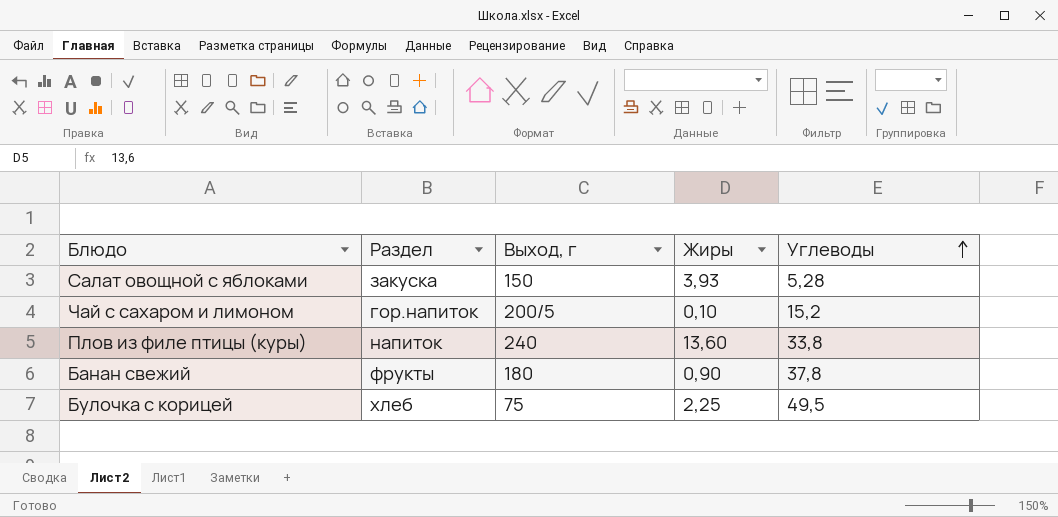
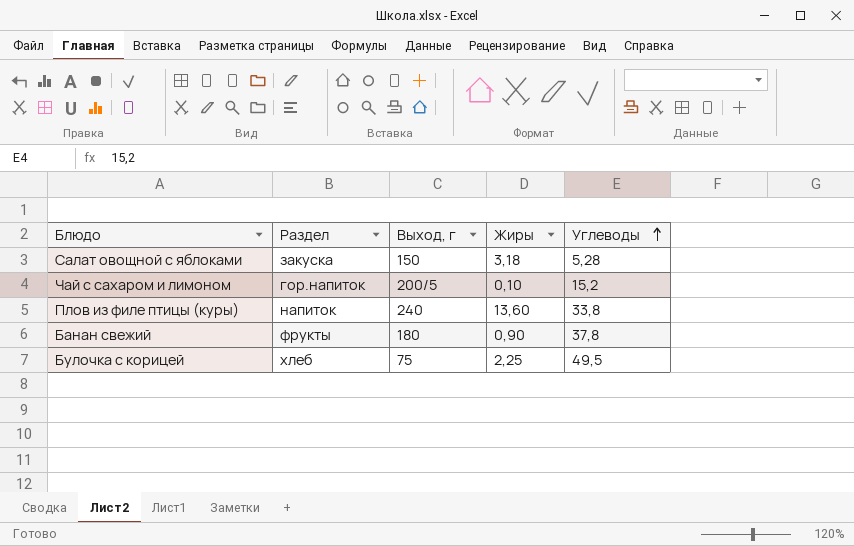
Салат овощной с яблоками | Жиры: 3,93 -> 3,18

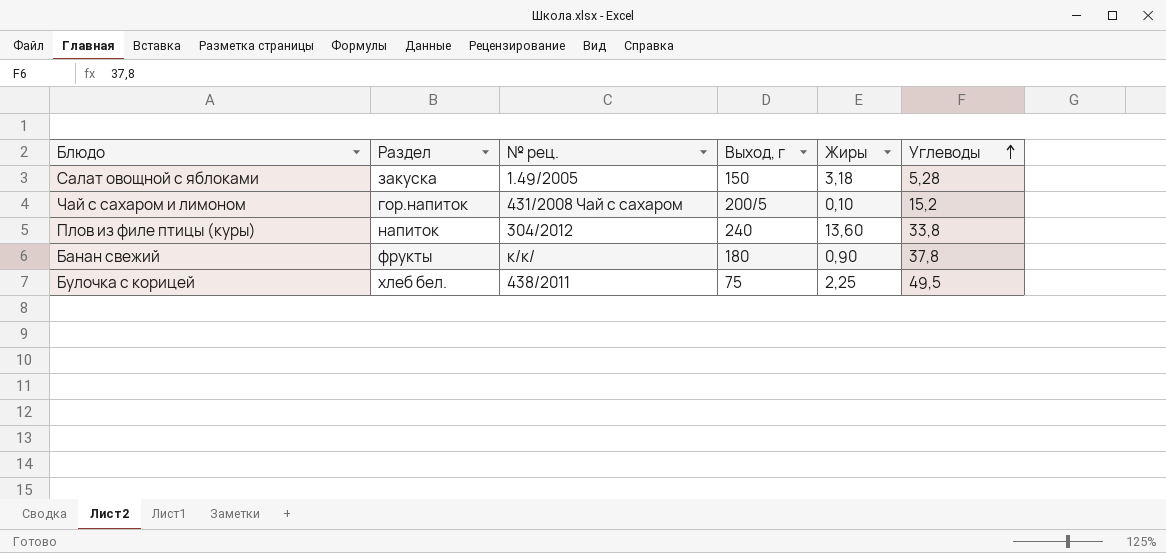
column № рец. | position: none -> 3
Булочка с корицей | Раздел: хлеб -> хлеб бел.

